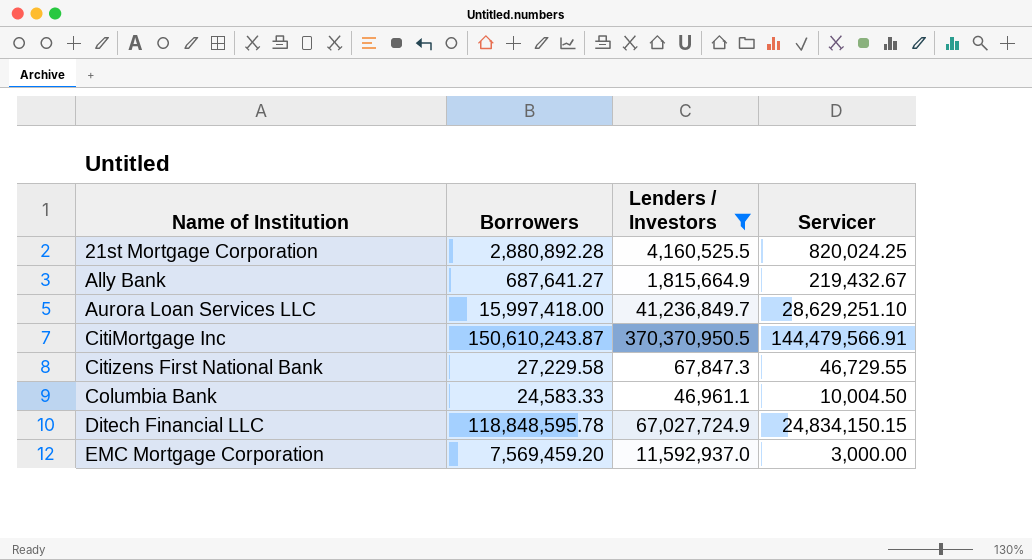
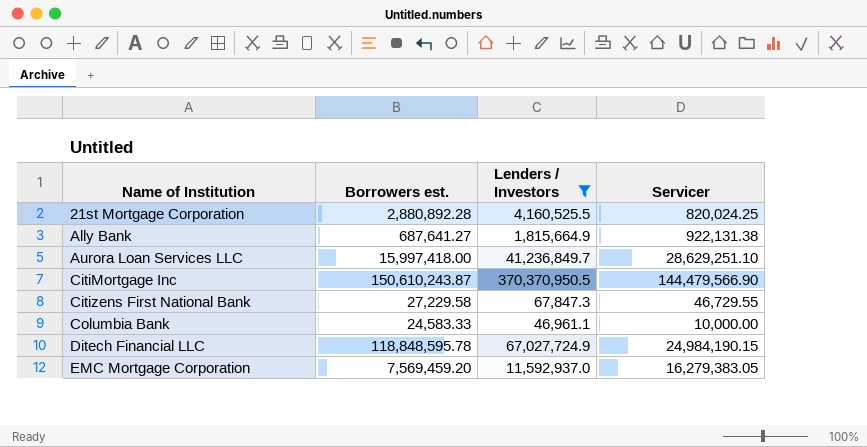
column name: Borrowers -> Borrowers est.
Ally Bank | Servicer: 219,432.67 -> 922,131.38
CitiMortgage Inc | Servicer: 144,479,566.91 -> 144,479,566.90
Columbia Bank | Servicer: 10,004.50 -> 10,000.00
Ditech Financial LLC | Servicer: 24,834,150.15 -> 24,984,190.15
EMC Mortgage Corporation | Servicer: 3,000.00 -> 16,279,383.05

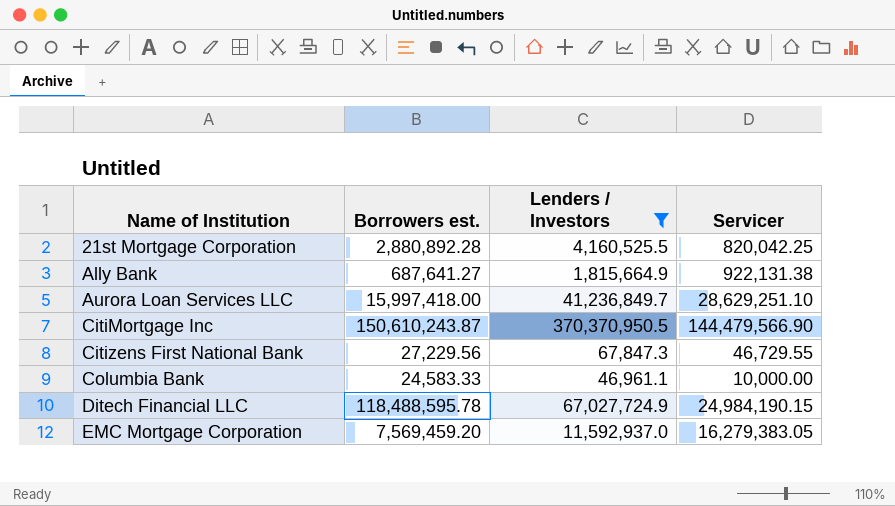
21st Mortgage Corporation | Servicer: 820,024.25 -> 820,042.25
Citizens First National Bank | Borrowers est.: 27,229.58 -> 27,229.56
Ditech Financial LLC | Borrowers est.: 118,848,595.78 -> 118,488,595.78

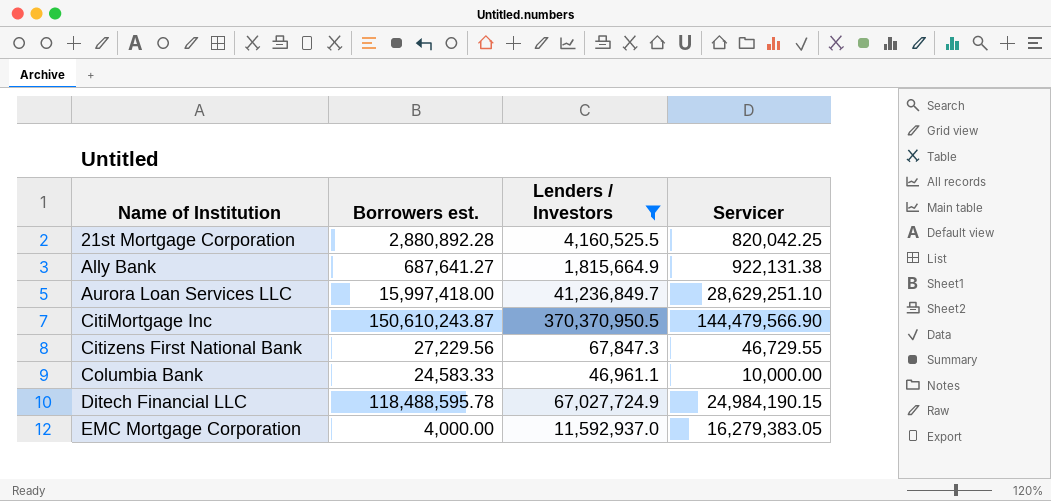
EMC Mortgage Corporation | Borrowers est.: 7,569,459.20 -> 4,000.00

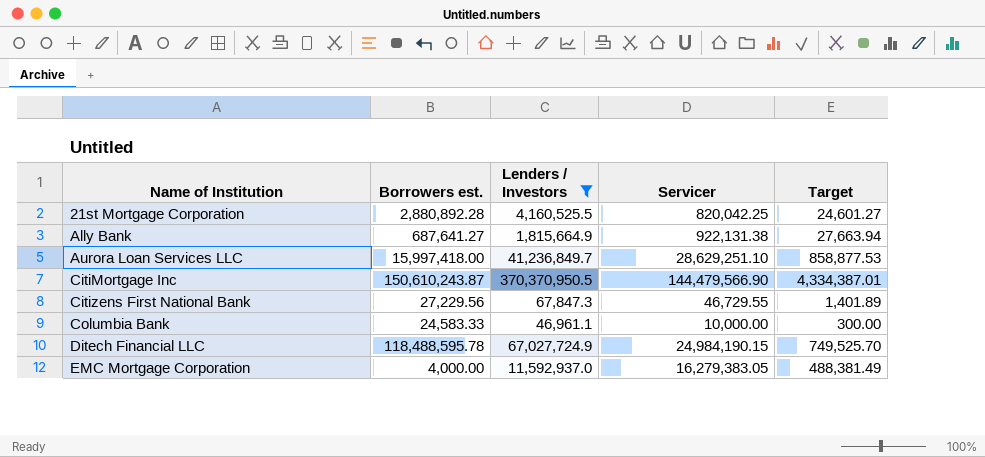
column Target | formula: none -> [Servicer] * 0.03

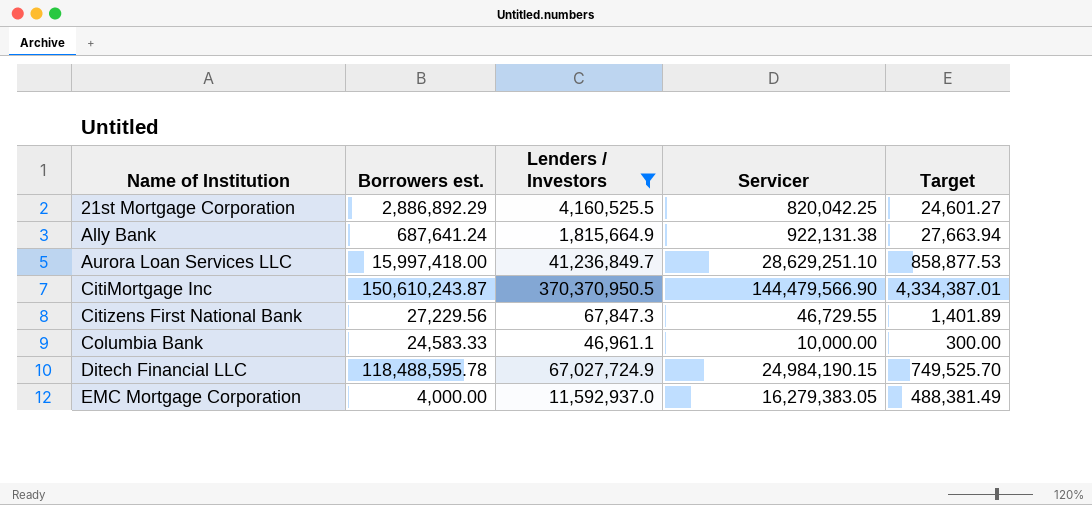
21st Mortgage Corporation | Borrowers est.: 2,880,892.28 -> 2,886,892.29
Ally Bank | Borrowers est.: 687,641.27 -> 687,641.24

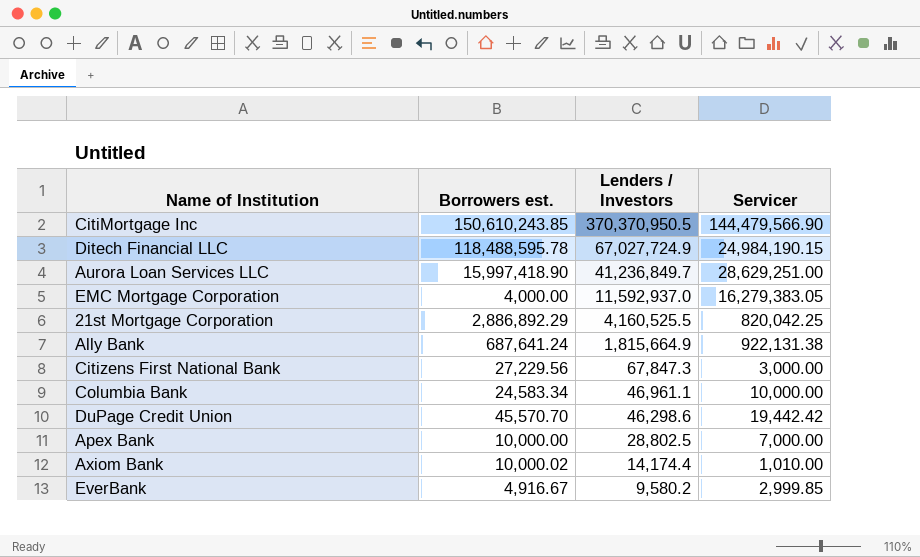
filter: Lenders / Investors >= 46,961.1 -> none
row order: Name of Institution ascending -> Lenders / Investors descending
column Target | formula: [Servicer] * 0.03 -> none
CitiMortgage Inc | Borrowers est.: 150,610,243.87 -> 150,610,243.85
Aurora Loan Services LLC | Borrowers est.: 15,997,418.00 -> 15,997,418.90
Aurora Loan Services LLC | Servicer: 28,629,251.10 -> 28,629,251.00
Citizens First National Bank | Servicer: 46,729.55 -> 3,000.00
Columbia Bank | Borrowers est.: 24,583.33 -> 24,583.34

